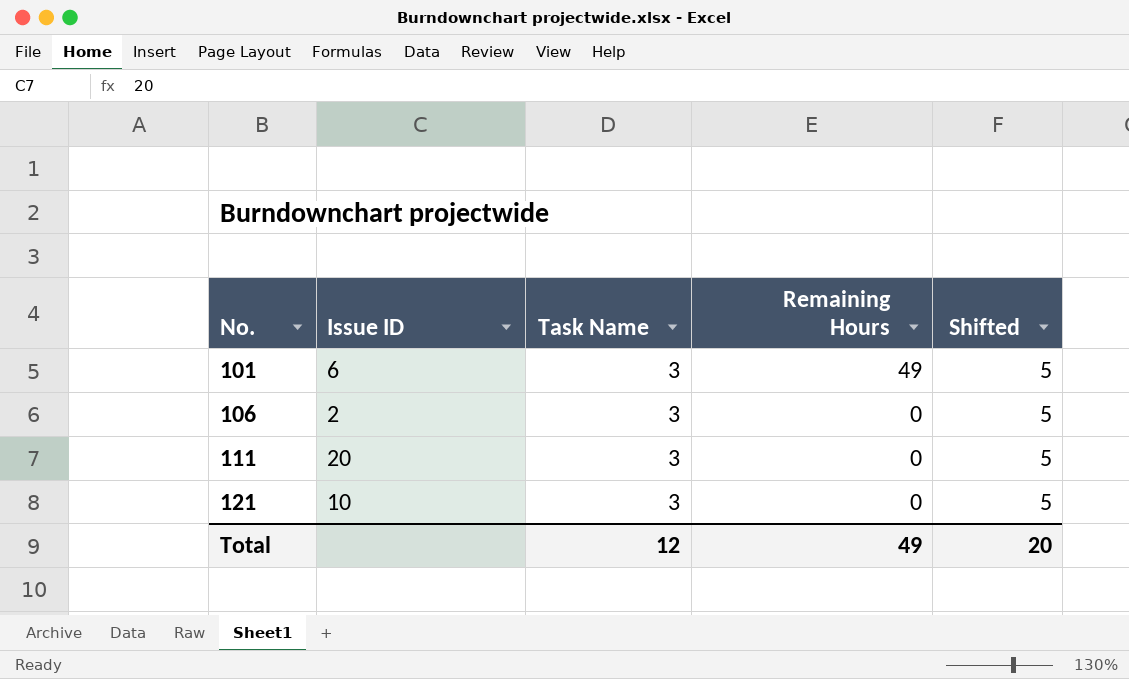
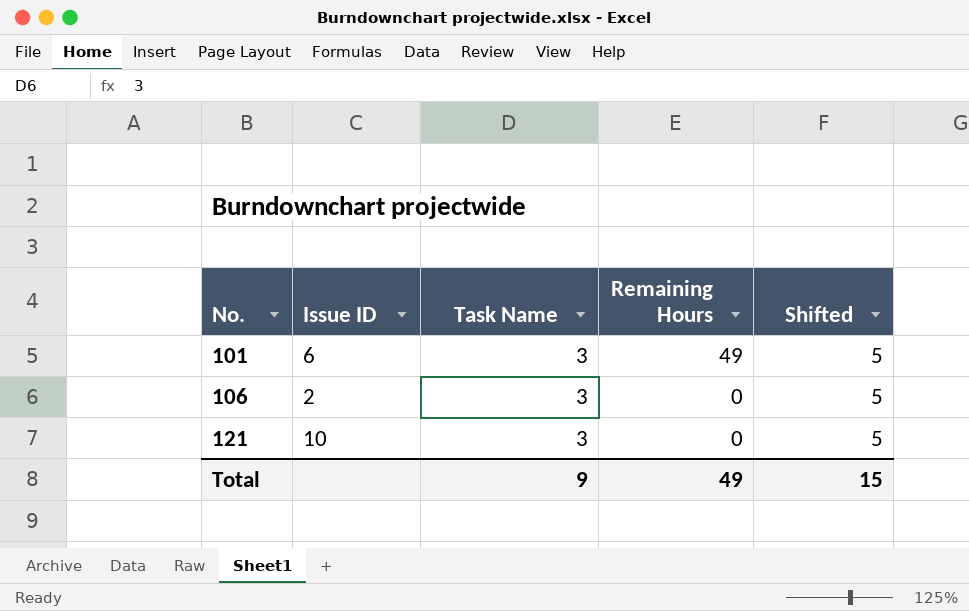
row 111: 20 | 3 | 0 | 5 -> none
Total | Task Name: 12 -> 9
Total | Shifted: 20 -> 15

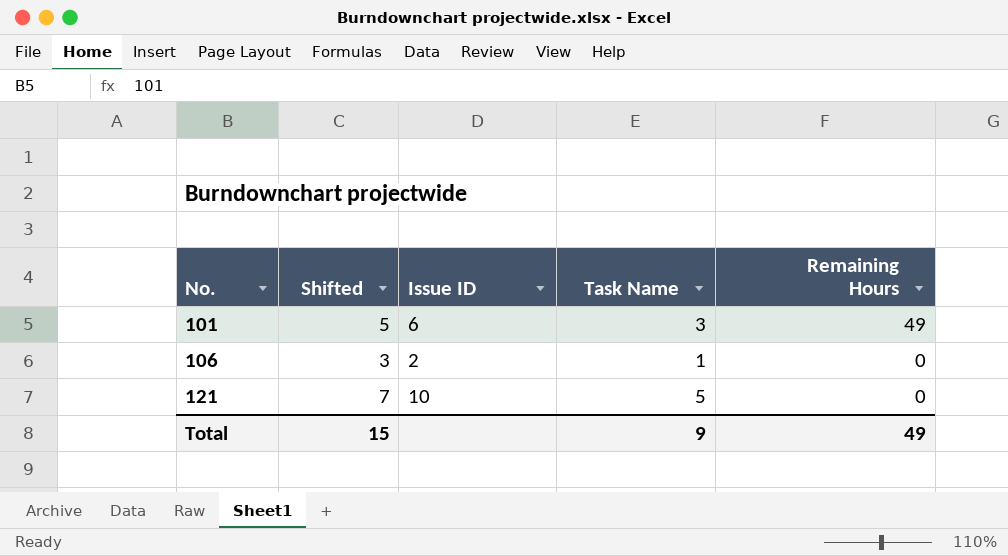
column Shifted | position: 5 -> 2
106 | Shifted: 5 -> 3
106 | Task Name: 3 -> 1
121 | Shifted: 5 -> 7
121 | Task Name: 3 -> 5

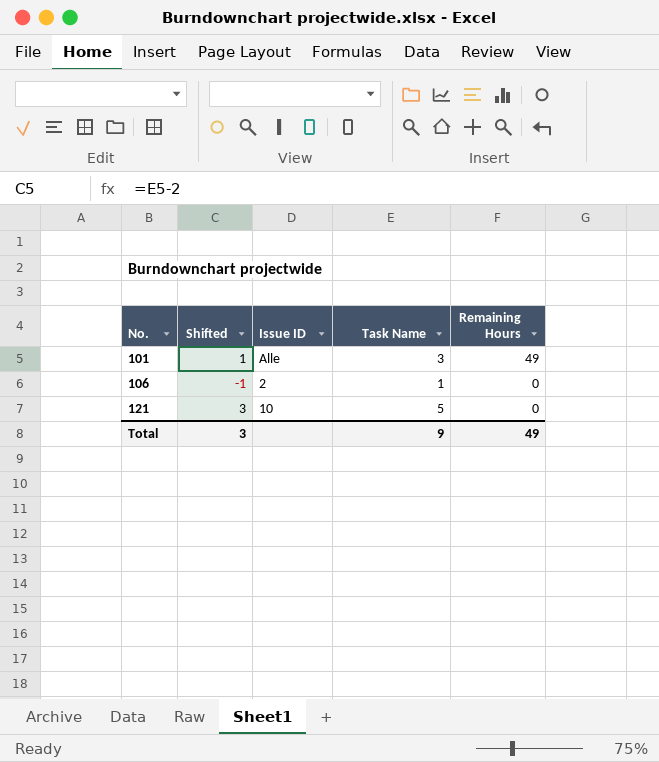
column Shifted | formula: [Task Name] + 2 -> [Task Name] - 2
101 | Issue ID: 6 -> Alle
Total | Shifted: 15 -> 3

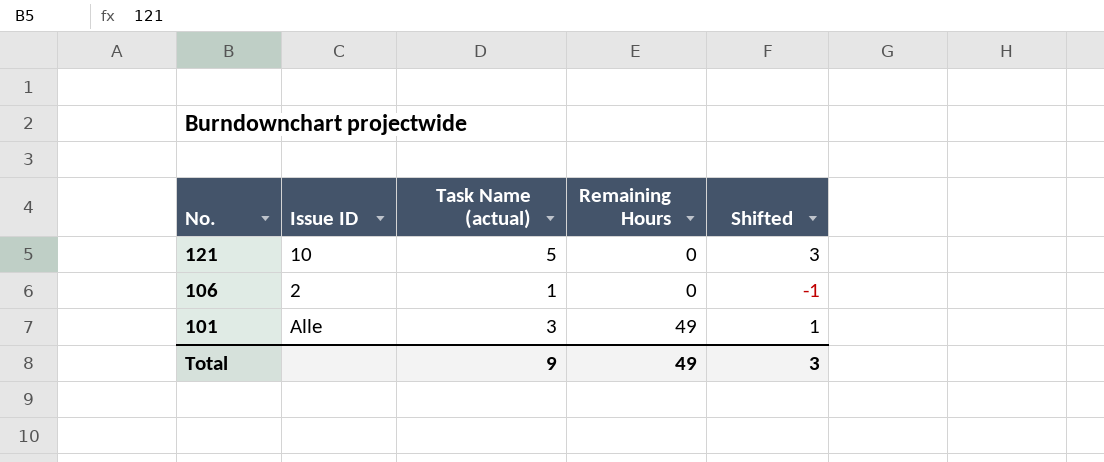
row order: No. ascending -> No. descending
column name: Task Name -> Task Name (actual)
column Shifted | position: 2 -> 5

